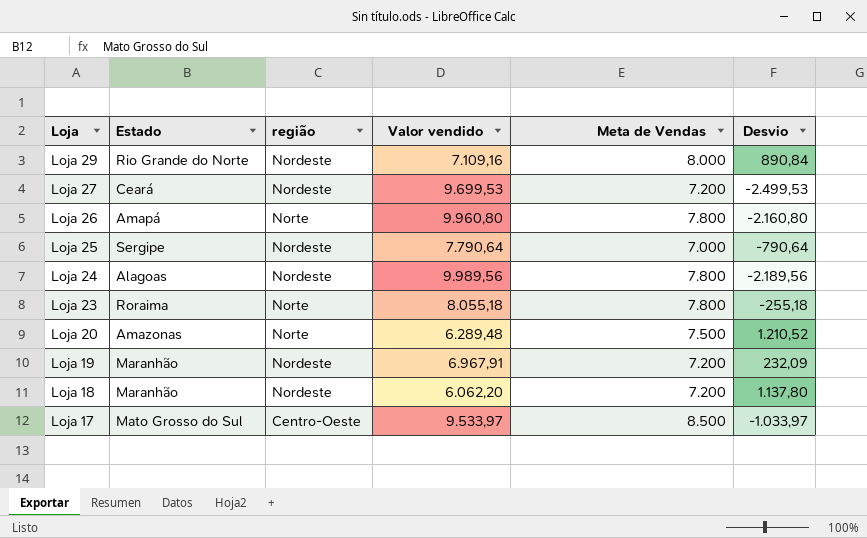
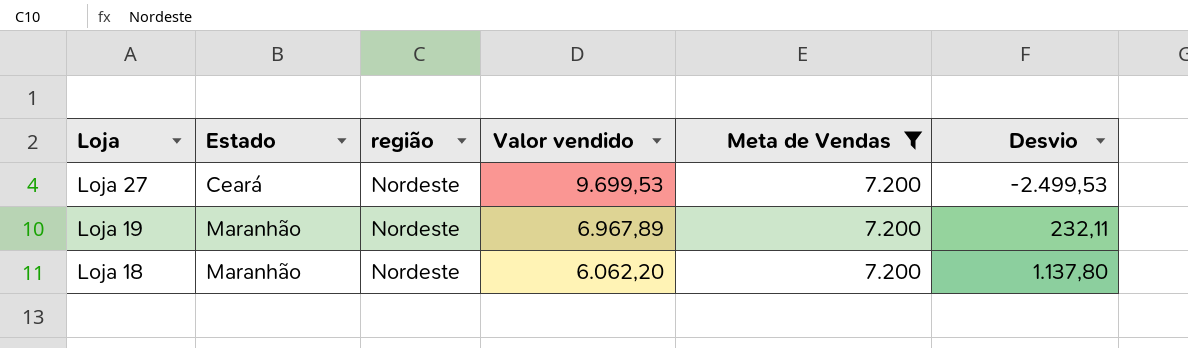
filter: none -> Meta de Vendas = 7.200
Loja 19 | Valor vendido: 6.967,91 -> 6.967,89
Loja 19 | Desvio: 232,09 -> 232,11

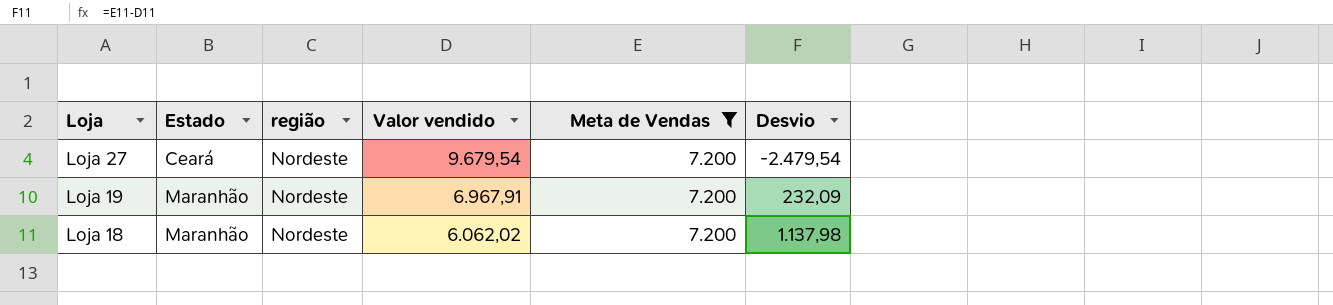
Loja 27 | Valor vendido: 9.699,53 -> 9.679,54
Loja 27 | Desvio: -2.499,53 -> -2.479,54
Loja 19 | Valor vendido: 6.967,89 -> 6.967,91
Loja 19 | Desvio: 232,11 -> 232,09
Loja 18 | Valor vendido: 6.062,20 -> 6.062,02
Loja 18 | Desvio: 1.137,80 -> 1.137,98

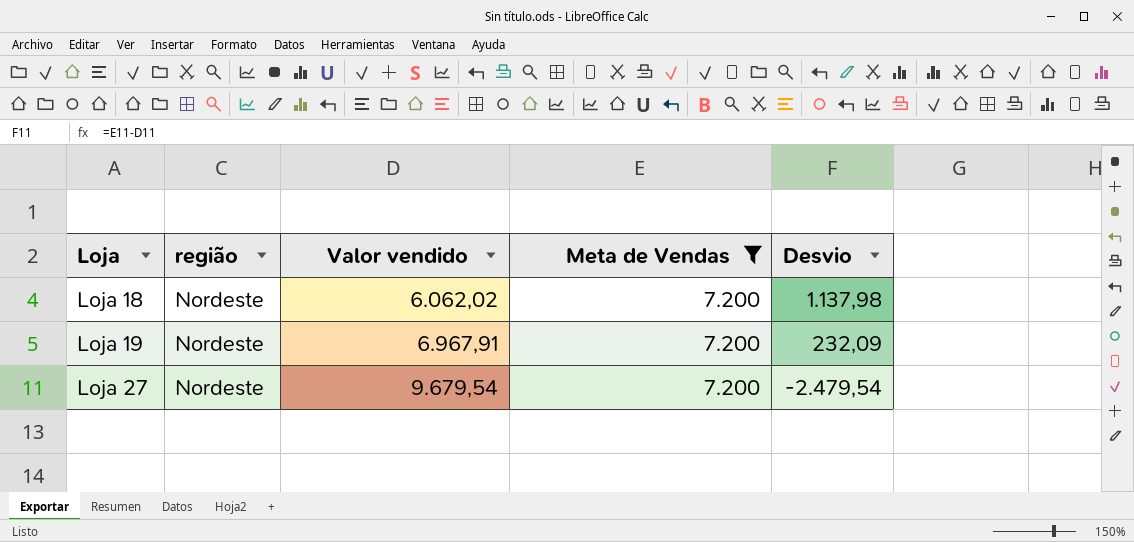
row order: Loja descending -> Loja ascending
column Estado | position: 2 -> none

